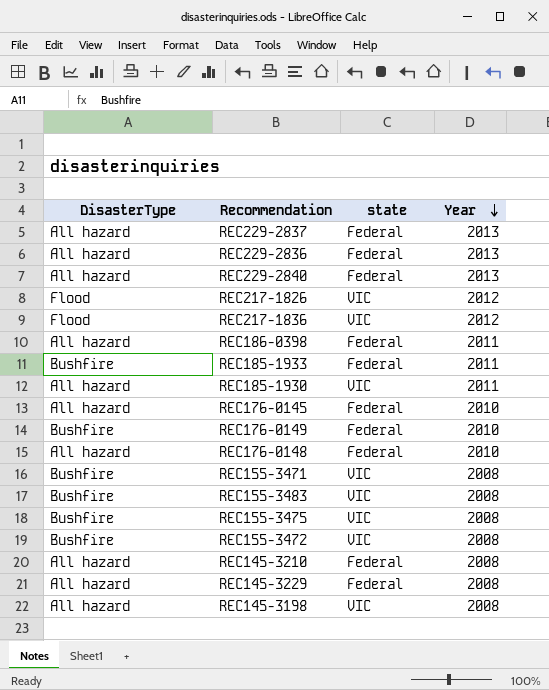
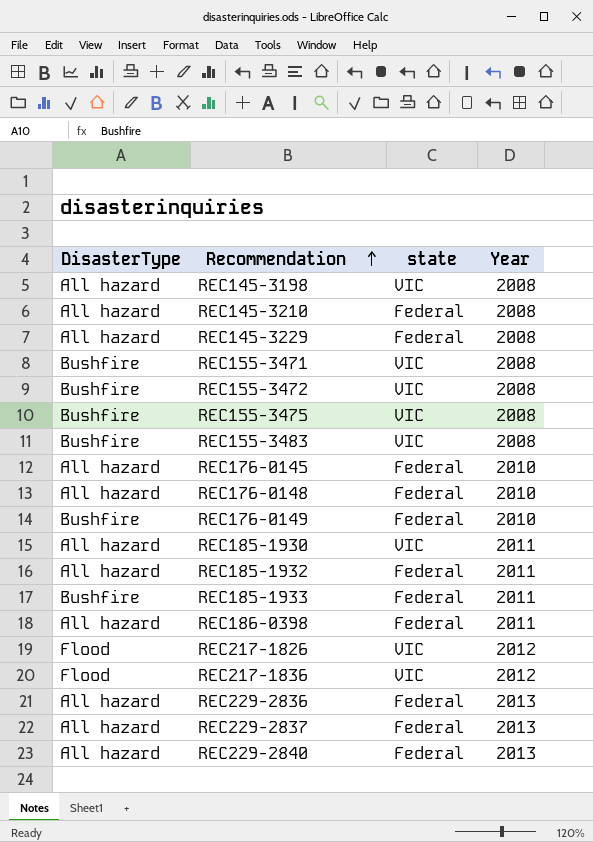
row order: Year descending -> Recommendation ascending
row REC185-1932: none -> All hazard | Federal | 2011

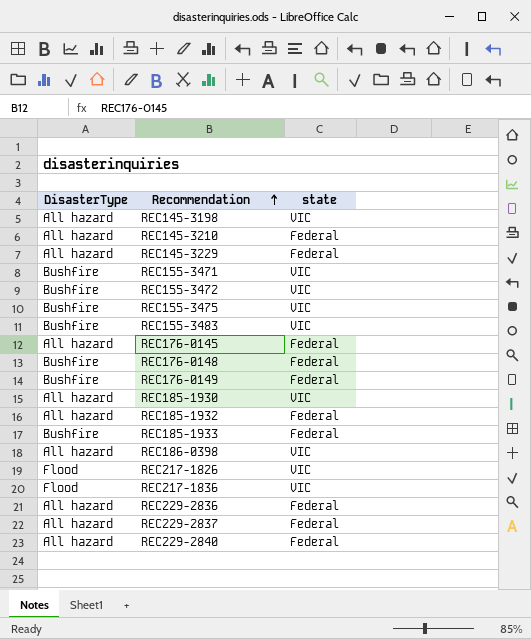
column Year | position: 4 -> none
REC176-0148 | DisasterType: All hazard -> Bushfire
REC186-0398 | state: Federal -> VIC

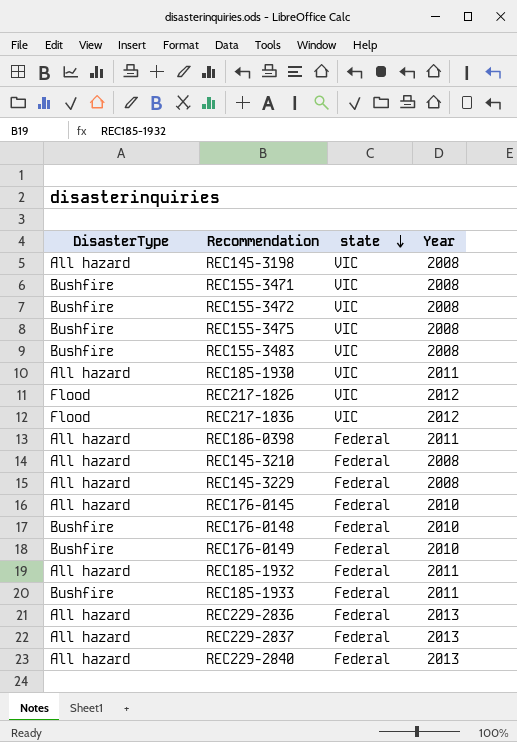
row order: Recommendation ascending -> state descending
column Year | position: none -> 4
REC186-0398 | state: VIC -> Federal

